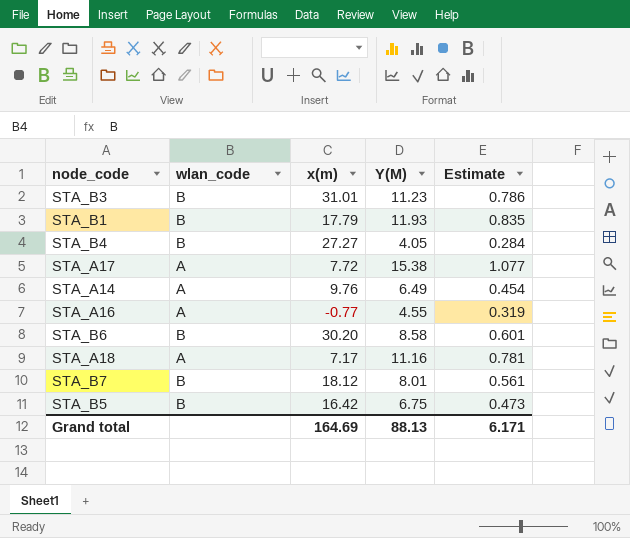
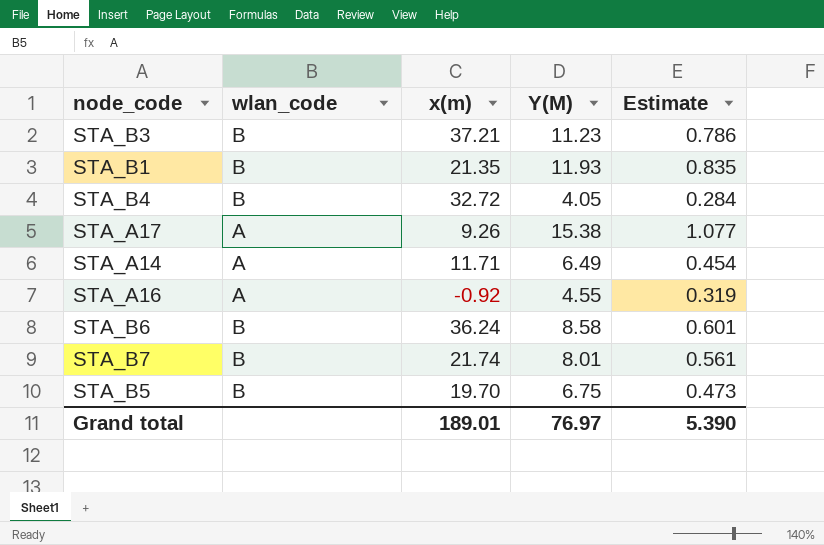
row STA_A18: A | 7.17 | 11.16 | 0.781 -> none
STA_B3 | x(m): 31.01 -> 37.21
STA_B1 | x(m): 17.79 -> 21.35
STA_B4 | x(m): 27.27 -> 32.72
STA_A17 | x(m): 7.72 -> 9.26
STA_A14 | x(m): 9.76 -> 11.71
STA_A16 | x(m): -0.77 -> -0.92
STA_B6 | x(m): 30.20 -> 36.24
STA_B7 | x(m): 18.12 -> 21.74
STA_B5 | x(m): 16.42 -> 19.70
Grand total | x(m): 164.69 -> 189.01
Grand total | Y(M): 88.13 -> 76.97
Grand total | Estimate: 6.171 -> 5.390

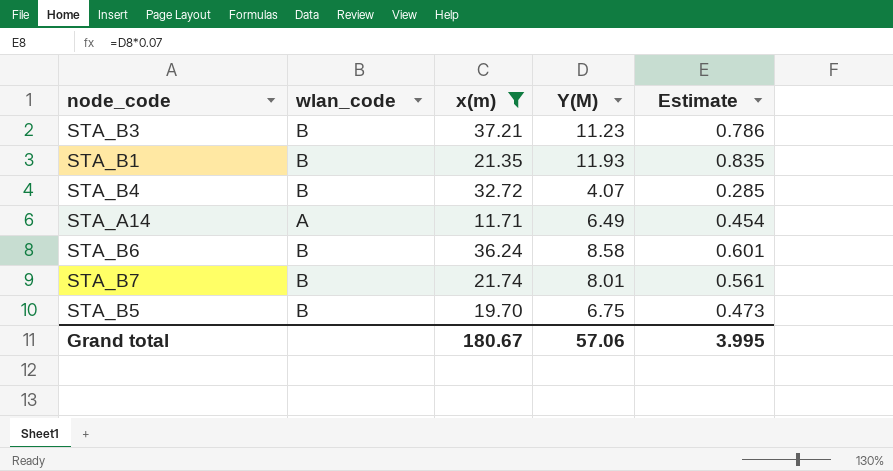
filter: none -> x(m) >= 11.71
STA_B4 | Y(M): 4.05 -> 4.07
STA_B4 | Estimate: 0.284 -> 0.285
Grand total | x(m): 189.01 -> 180.67
Grand total | Y(M): 76.97 -> 57.06
Grand total | Estimate: 5.390 -> 3.995

